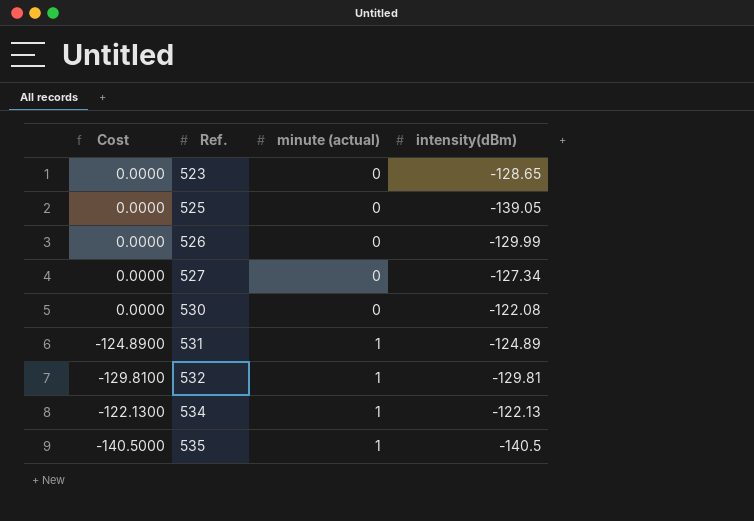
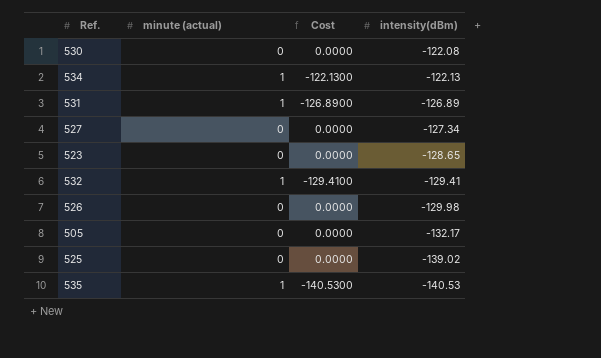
row order: Ref. ascending -> intensity(dBm) descending
column Cost | position: 1 -> 3
531 | Cost: -124.8900 -> -126.8900
531 | intensity(dBm): -124.89 -> -126.89
532 | Cost: -129.8100 -> -129.4100
532 | intensity(dBm): -129.81 -> -129.41
526 | intensity(dBm): -129.99 -> -129.98
row 505: none -> 0 | 0.0000 | -132.17
525 | intensity(dBm): -139.05 -> -139.02
535 | Cost: -140.5000 -> -140.5300
535 | intensity(dBm): -140.5 -> -140.53

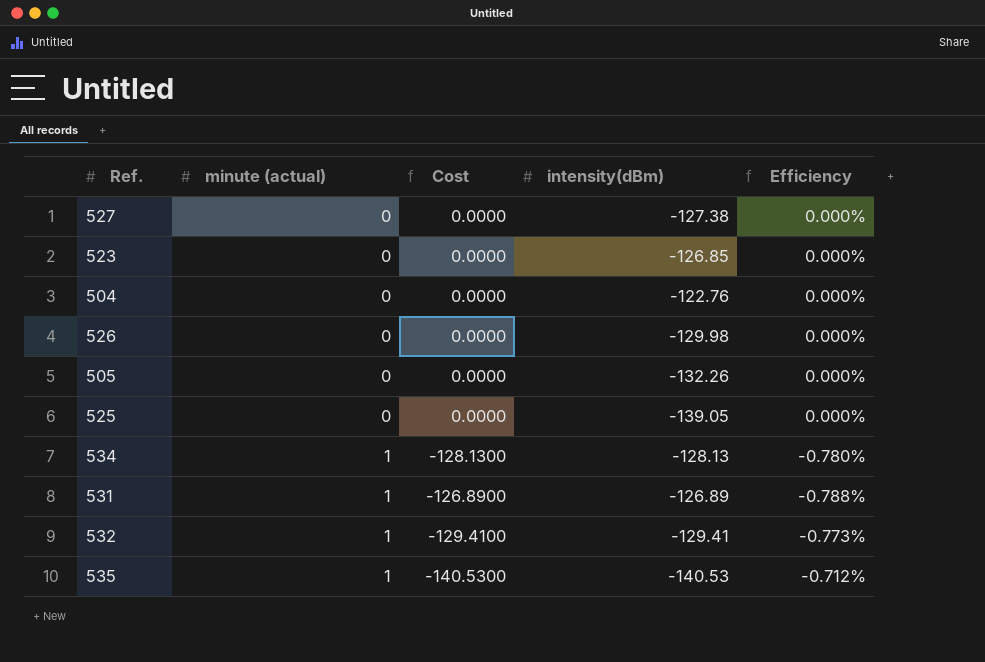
row order: intensity(dBm) descending -> minute (actual) ascending
column Efficiency | formula: none -> [minute (actual)] / [intensity(dBm)]
row 530: 0 | 0.0000 | -122.08 -> none
527 | intensity(dBm): -127.34 -> -127.38
523 | intensity(dBm): -128.65 -> -126.85
row 504: none -> 0 | 0.0000 | -122.76 | 0.000%
505 | intensity(dBm): -132.17 -> -132.26
525 | intensity(dBm): -139.02 -> -139.05
534 | Cost: -122.1300 -> -128.1300
534 | intensity(dBm): -122.13 -> -128.13

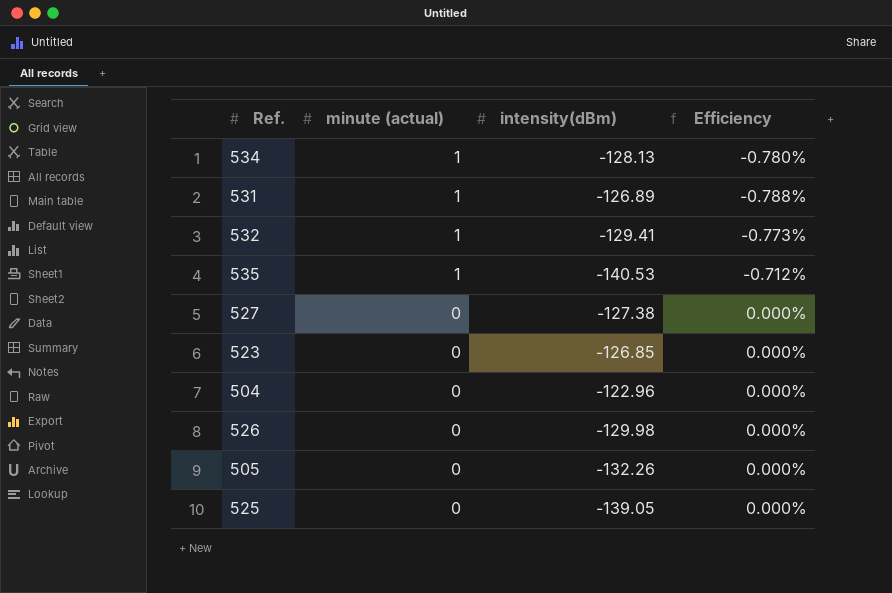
row order: minute (actual) ascending -> minute (actual) descending
column Cost | formula: [minute (actual)] * [intensity(dBm)] -> none
504 | intensity(dBm): -122.76 -> -122.96

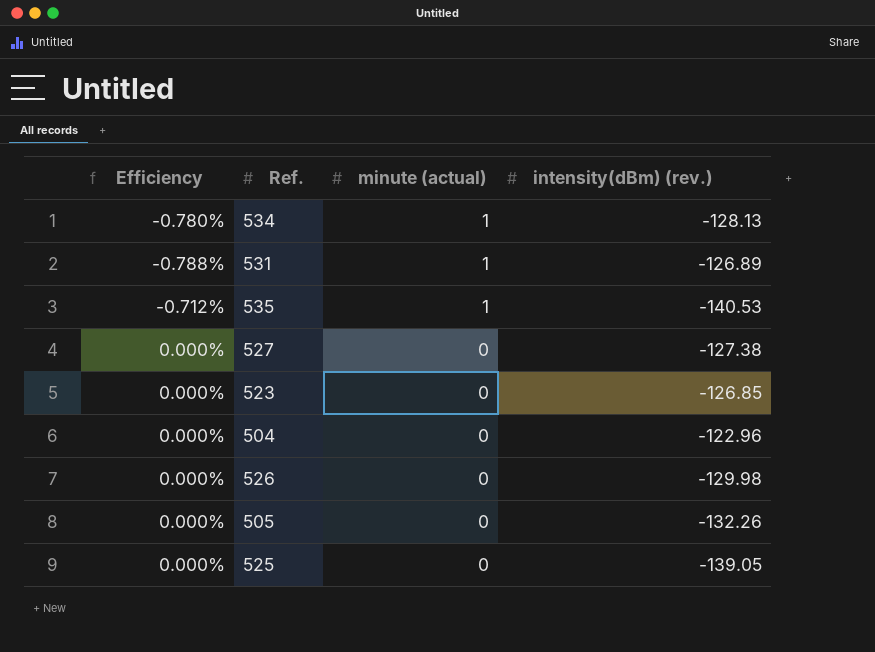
column Efficiency | position: 4 -> 1
column name: intensity(dBm) -> intensity(dBm) (rev.)
row 532: 1 | -129.41 | -0.773% -> none

